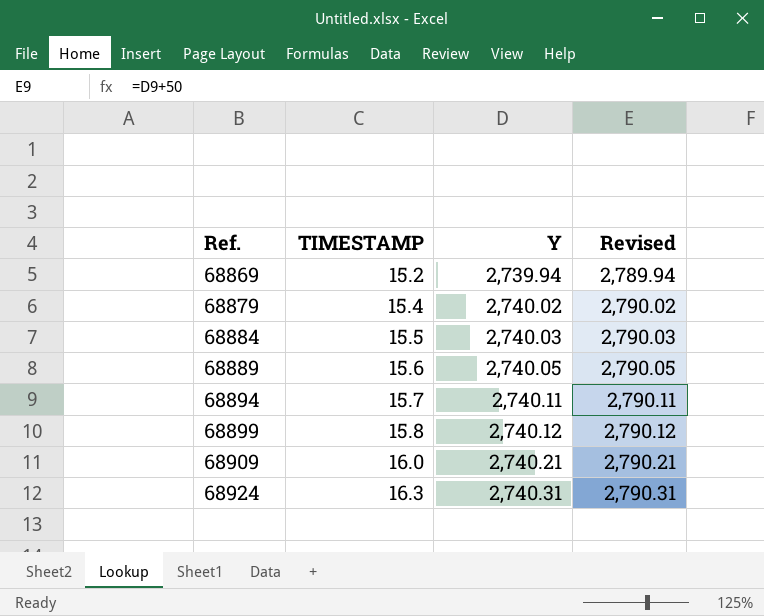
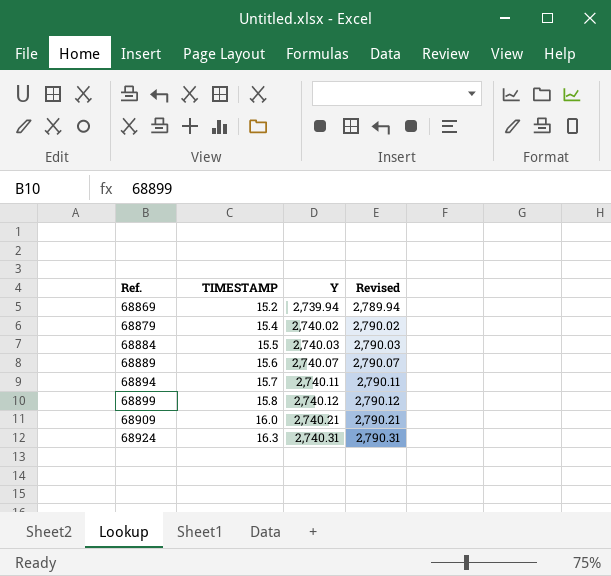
68889 | Y: 2,740.05 -> 2,740.07
68889 | Revised: 2,790.05 -> 2,790.07

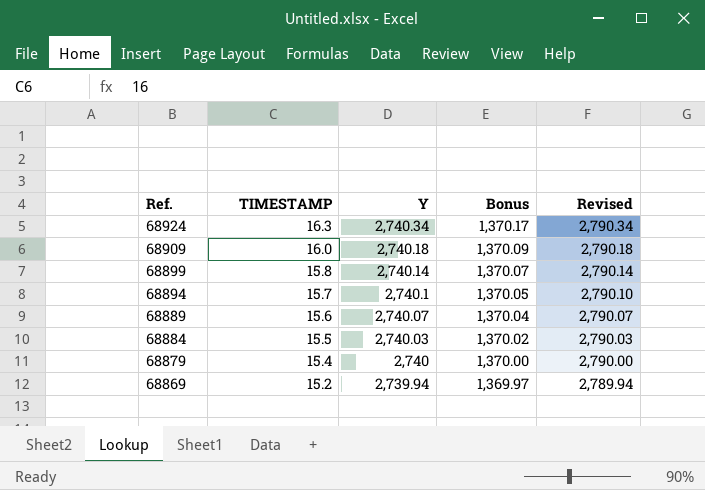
row order: Ref. ascending -> Ref. descending
column Bonus | formula: none -> [Y] * 0.5
68924 | Y: 2,740.31 -> 2,740.34
68924 | Revised: 2,790.31 -> 2,790.34
68909 | Y: 2,740.21 -> 2,740.18
68909 | Revised: 2,790.21 -> 2,790.18
68899 | Y: 2,740.12 -> 2,740.14
68899 | Revised: 2,790.12 -> 2,790.14
68894 | Y: 2,740.11 -> 2,740.1
68894 | Revised: 2,790.11 -> 2,790.10
68879 | Y: 2,740.02 -> 2,740
68879 | Revised: 2,790.02 -> 2,790.00

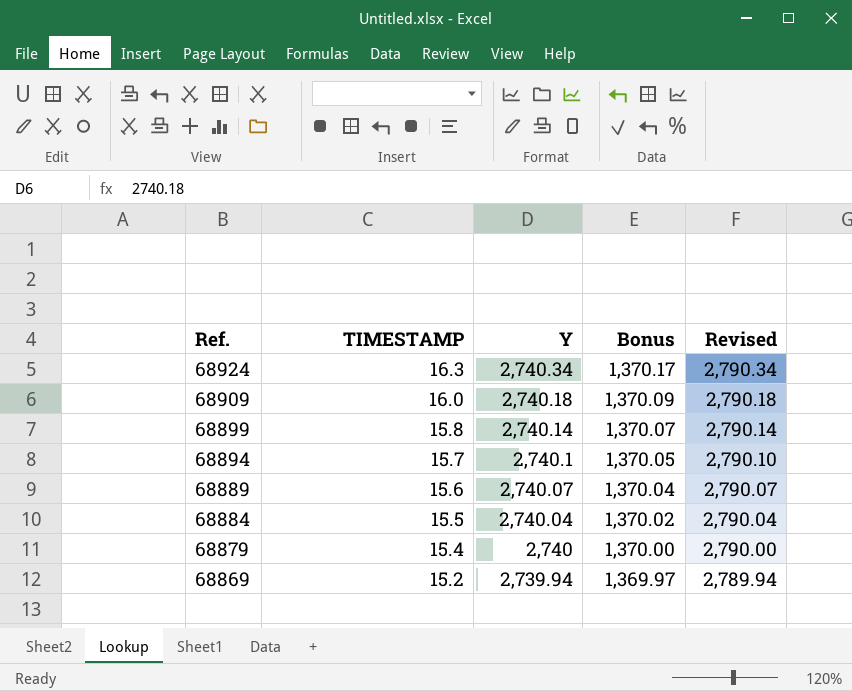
68884 | Y: 2,740.03 -> 2,740.04
68884 | Revised: 2,790.03 -> 2,790.04

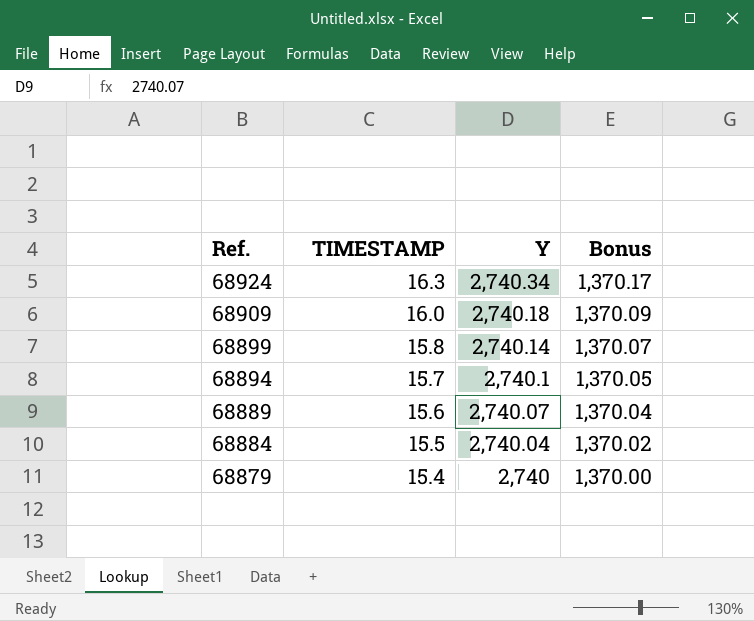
column Revised | formula: [Y] + 50 -> none
row 68869: 15.2 | 2,739.94 | 1,369.97 | 2,789.94 -> none

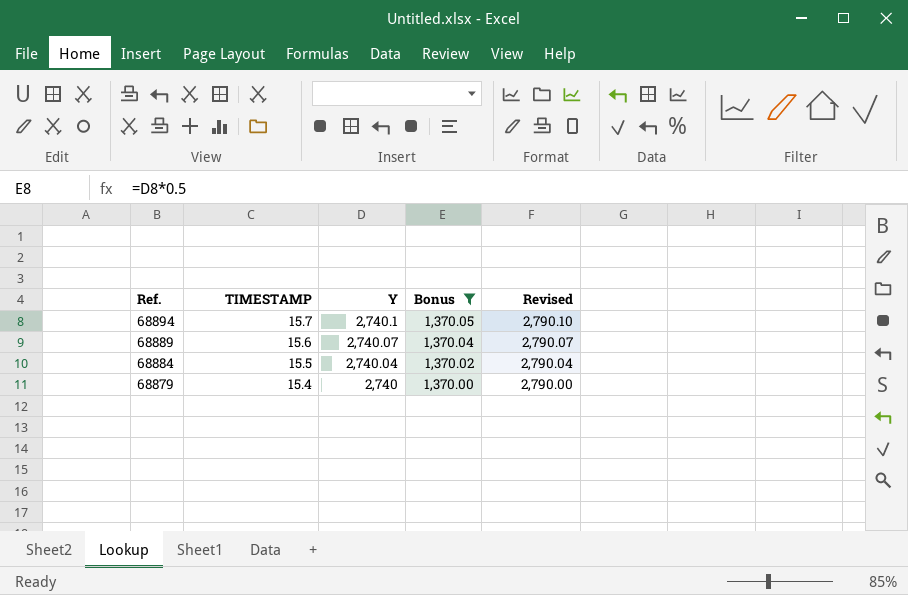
filter: none -> Bonus <= 1,370.05
column Revised | formula: none -> [Y] + 50

